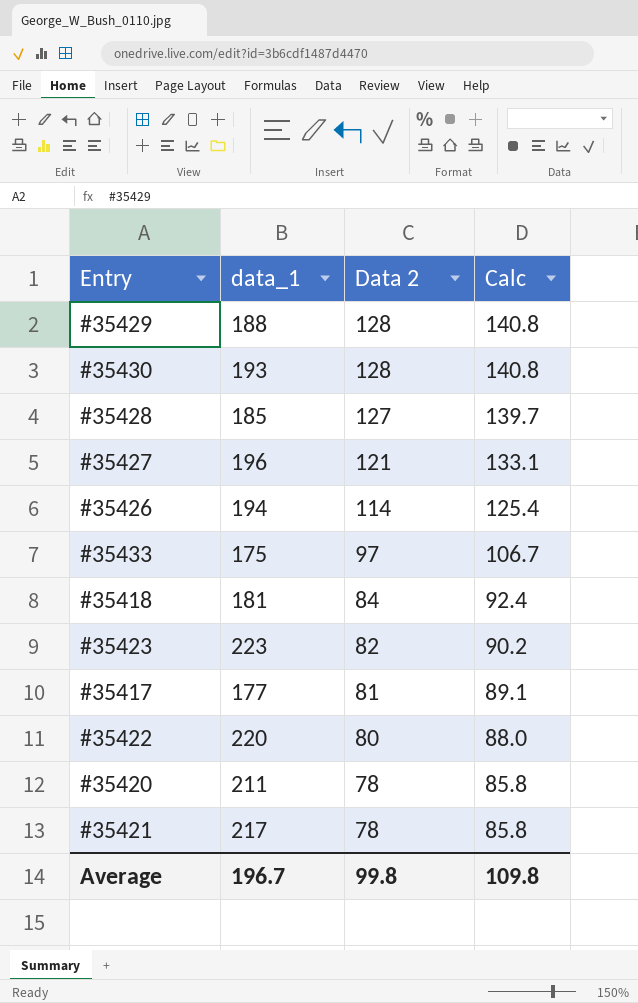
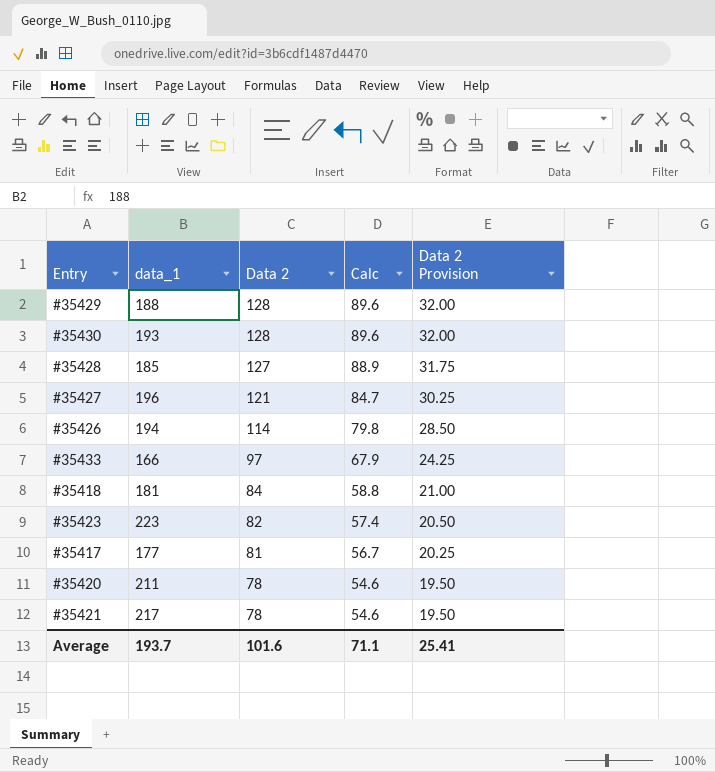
column Calc | formula: [Data 2] * 1.1 -> [Data 2] * 0.7
column Data 2 Provision | formula: none -> [Data 2] * 0.25
row #35422: 220 | 80 | 88.0 -> none
#35433 | data_1: 175 -> 166
Average | data_1: 196.7 -> 193.7
Average | Data 2: 99.8 -> 101.6
Average | Calc: 109.8 -> 71.1

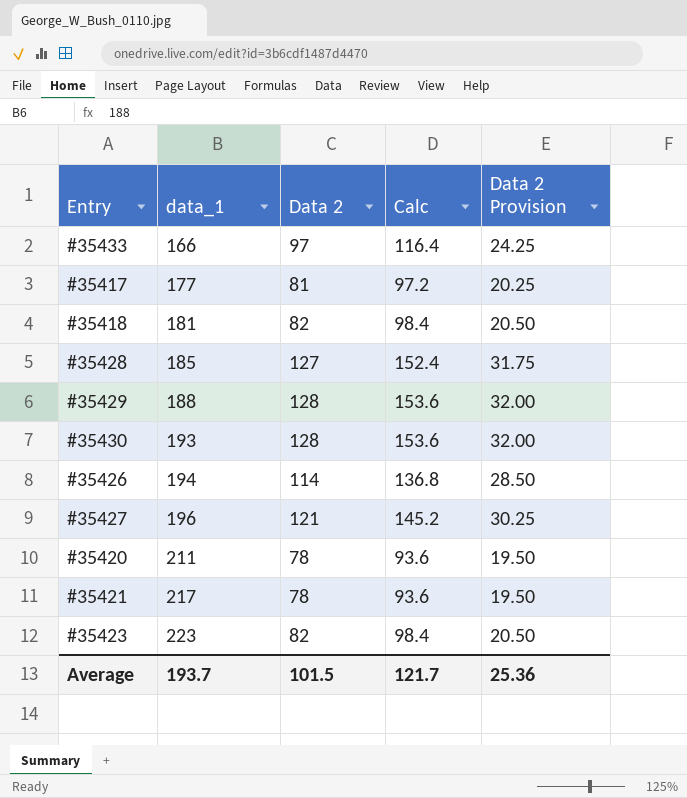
row order: Data 2 descending -> data_1 ascending
column Calc | formula: [Data 2] * 0.7 -> [Data 2] * 1.2
#35418 | Data 2: 84 -> 82
#35418 | Data 2 Provision: 21.00 -> 20.50
Average | Data 2: 101.6 -> 101.5
Average | Calc: 71.1 -> 121.7
Average | Data 2 Provision: 25.41 -> 25.36

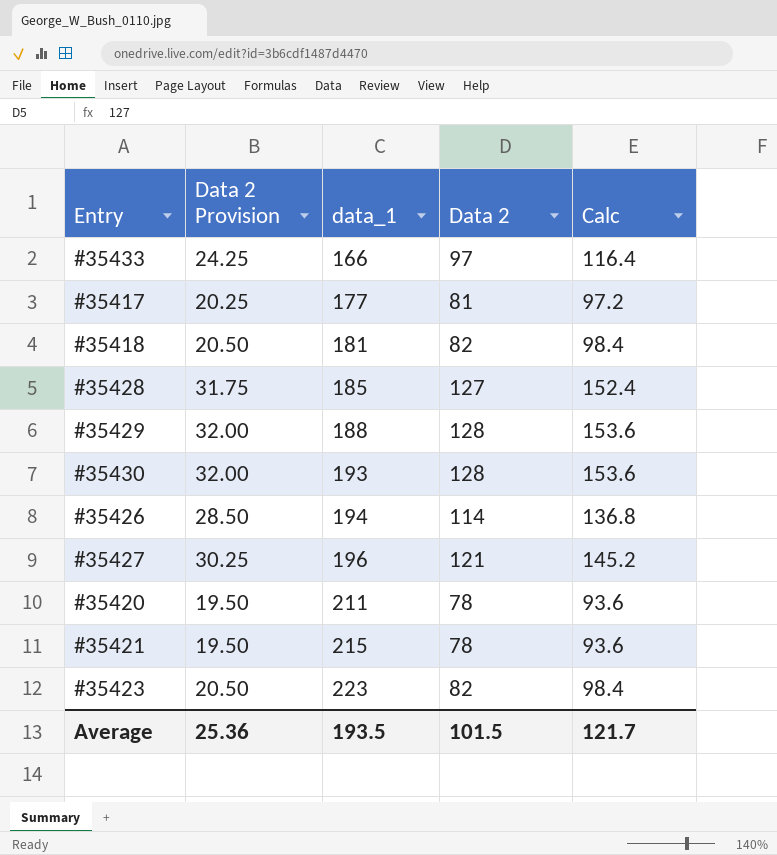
column Data 2 Provision | position: 5 -> 2
#35421 | data_1: 217 -> 215
Average | data_1: 193.7 -> 193.5

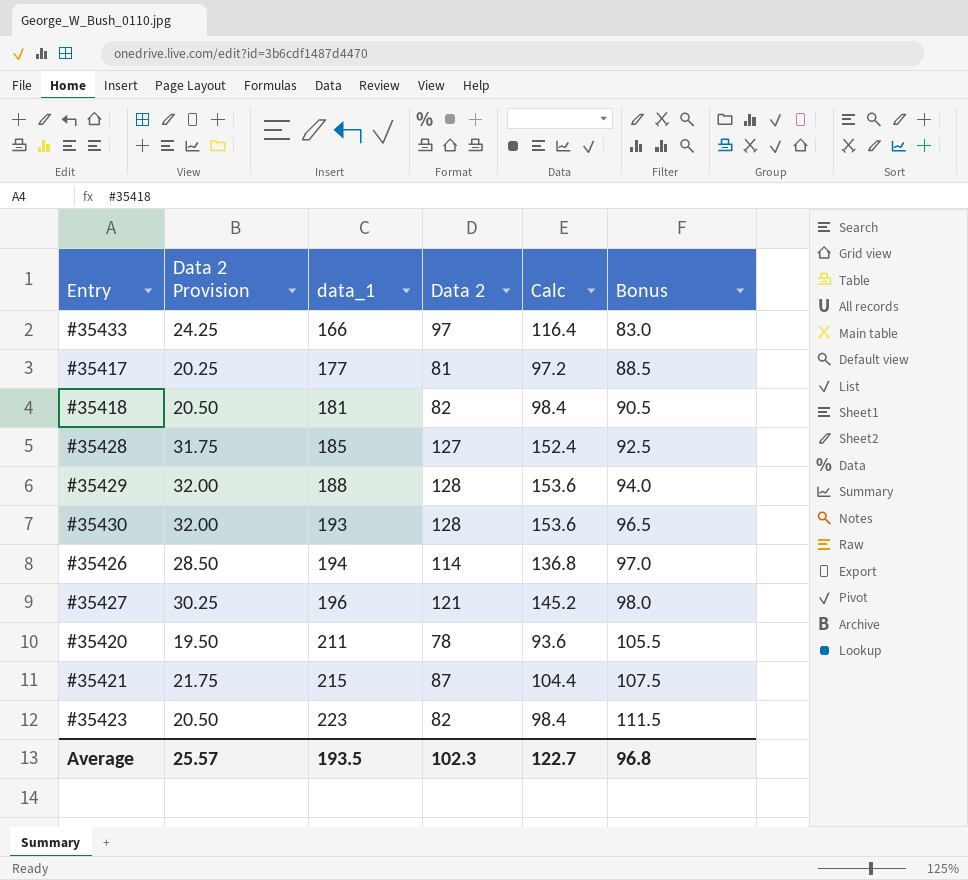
column Bonus | formula: none -> [data_1] * 0.5
#35421 | Data 2 Provision: 19.50 -> 21.75
#35421 | Data 2: 78 -> 87
#35421 | Calc: 93.6 -> 104.4
Average | Data 2 Provision: 25.36 -> 25.57
Average | Data 2: 101.5 -> 102.3
Average | Calc: 121.7 -> 122.7

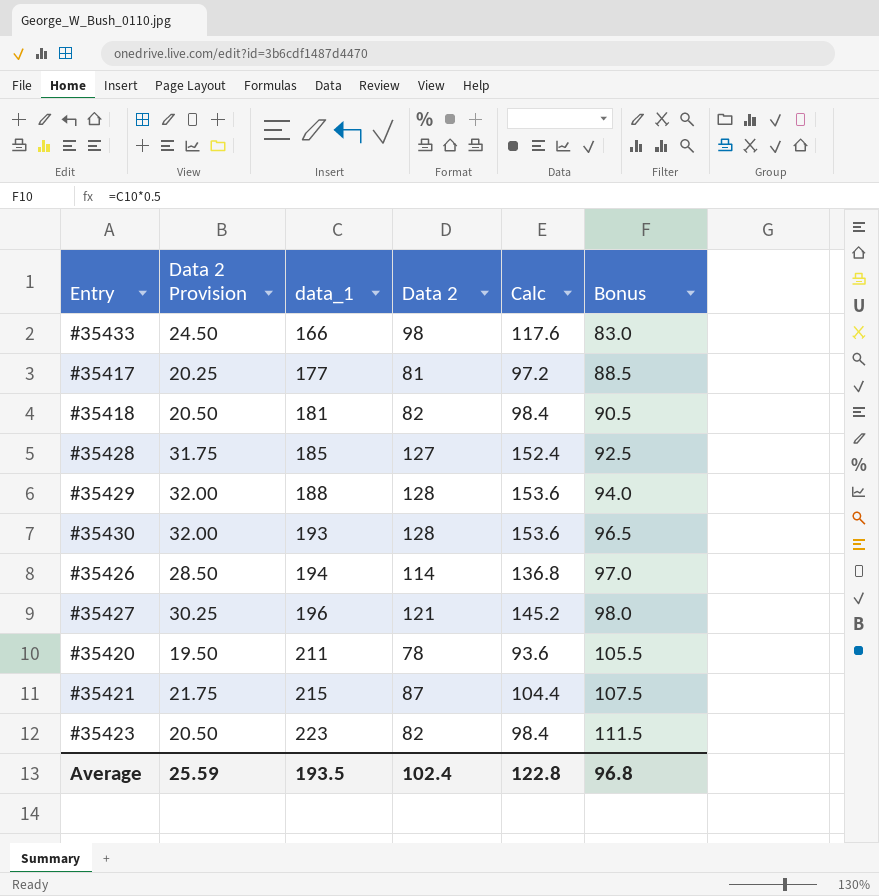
#35433 | Data 2 Provision: 24.25 -> 24.50
#35433 | Data 2: 97 -> 98
#35433 | Calc: 116.4 -> 117.6
Average | Data 2 Provision: 25.57 -> 25.59
Average | Data 2: 102.3 -> 102.4
Average | Calc: 122.7 -> 122.8

